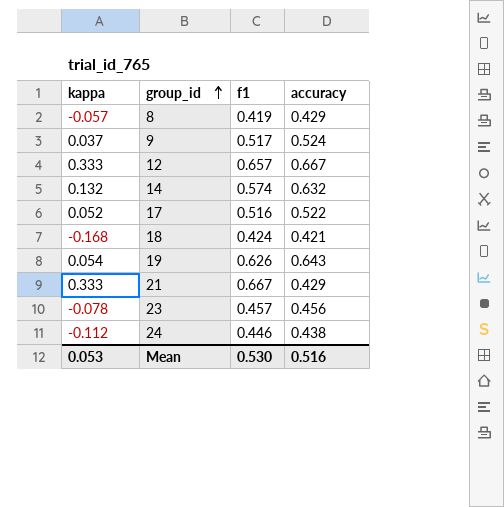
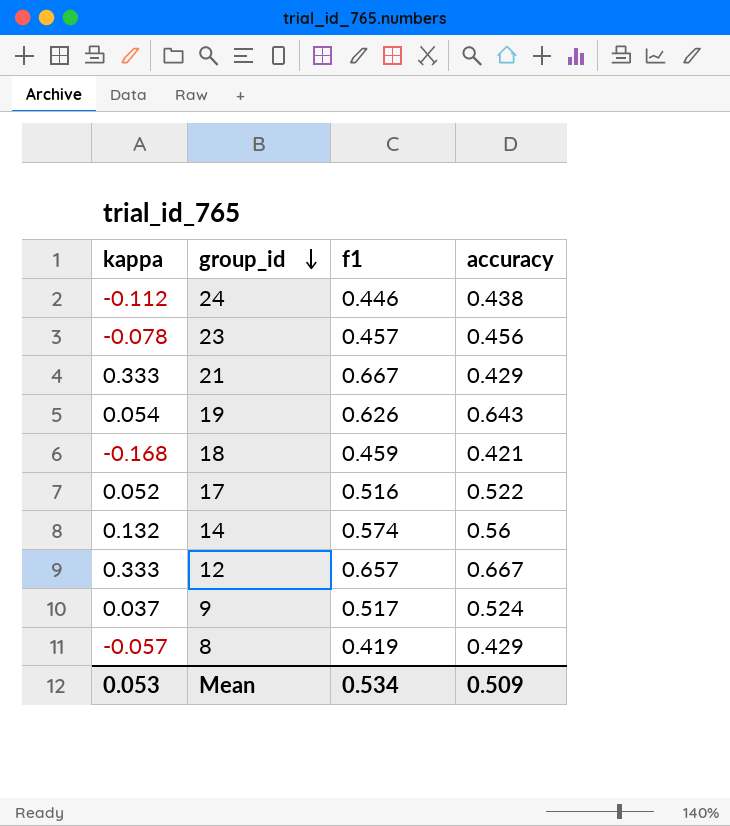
row order: group_id ascending -> group_id descending
18 | f1: 0.424 -> 0.459
14 | accuracy: 0.632 -> 0.56
Mean | f1: 0.530 -> 0.534
Mean | accuracy: 0.516 -> 0.509

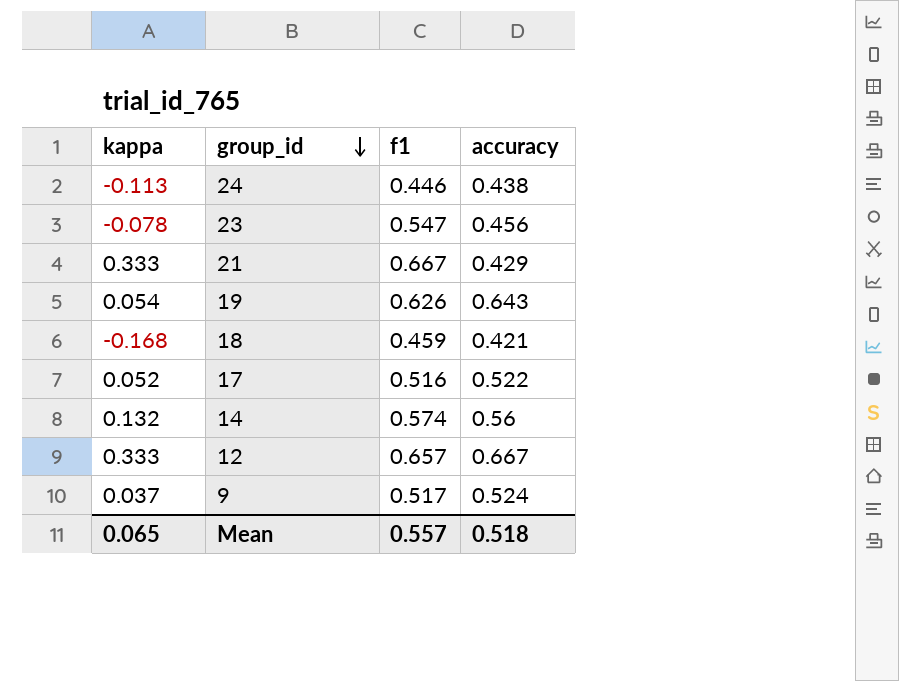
row 8: -0.057 | 0.419 | 0.429 -> none
24 | kappa: -0.112 -> -0.113
23 | f1: 0.457 -> 0.547
Mean | kappa: 0.053 -> 0.065
Mean | f1: 0.534 -> 0.557
Mean | accuracy: 0.509 -> 0.518

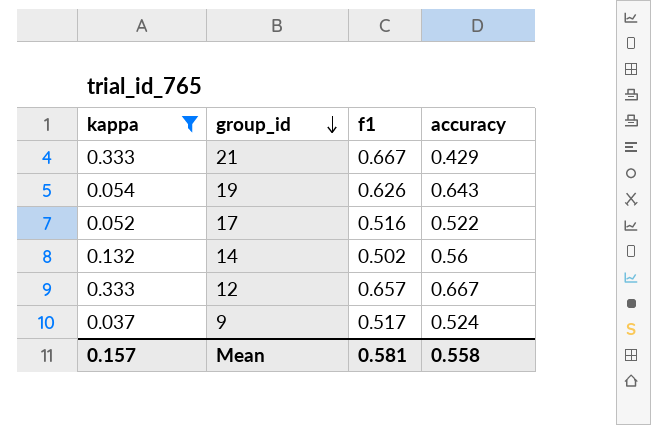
filter: none -> kappa >= 0.037
14 | f1: 0.574 -> 0.502
Mean | kappa: 0.065 -> 0.157
Mean | f1: 0.557 -> 0.581
Mean | accuracy: 0.518 -> 0.558

